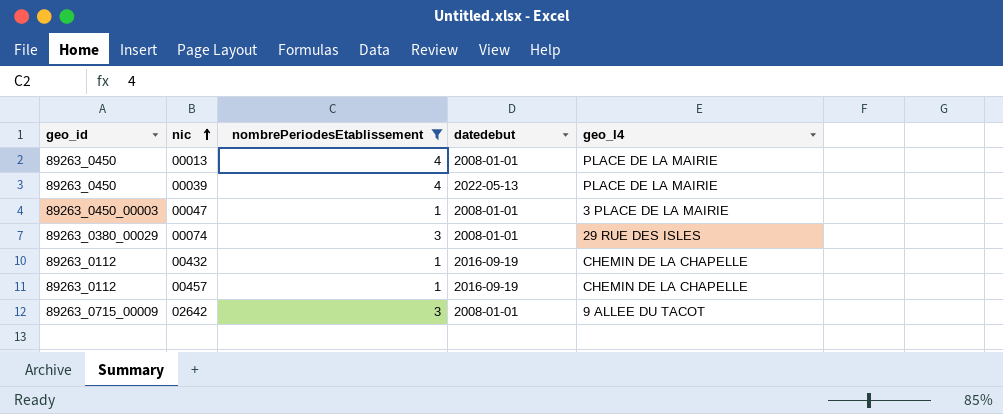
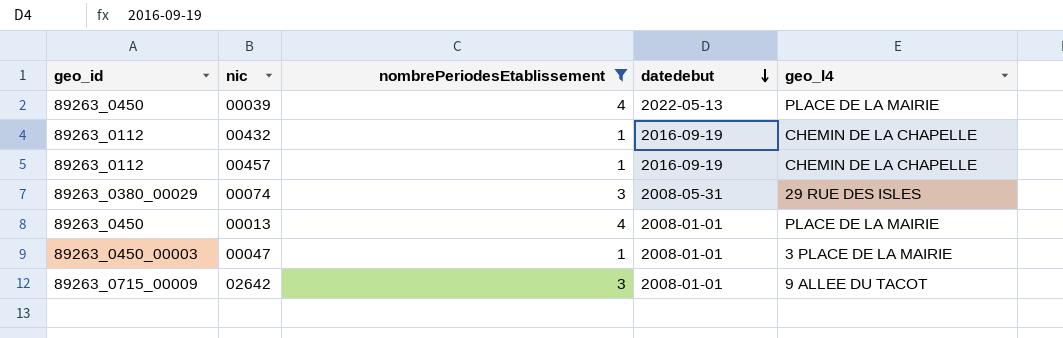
row order: nic ascending -> datedebut descending
00074 | datedebut: 2008-01-01 -> 2008-05-31

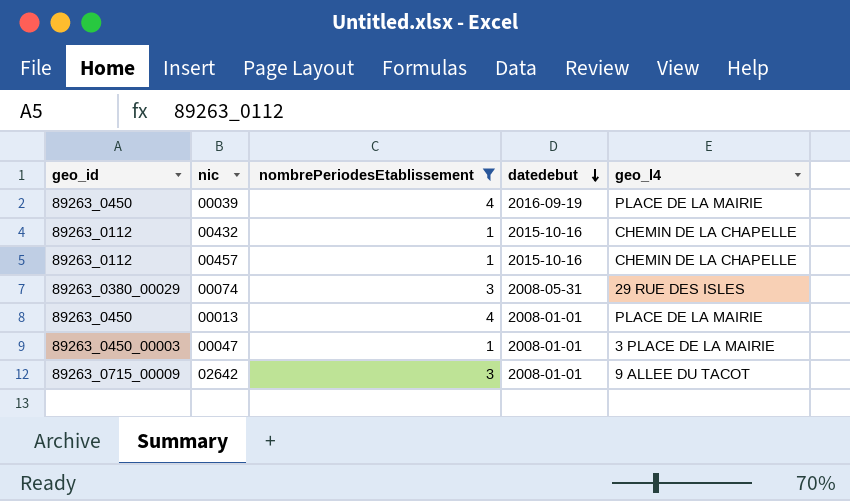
00039 | datedebut: 2022-05-13 -> 2016-09-19
00432 | datedebut: 2016-09-19 -> 2015-10-16
00457 | datedebut: 2016-09-19 -> 2015-10-16

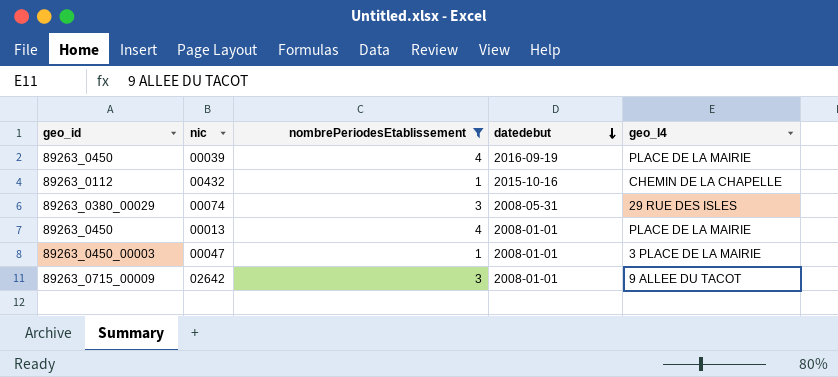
row 00457: 89263_0112 | 1 | 2015-10-16 | CHEMIN DE LA CHAPELLE -> none

